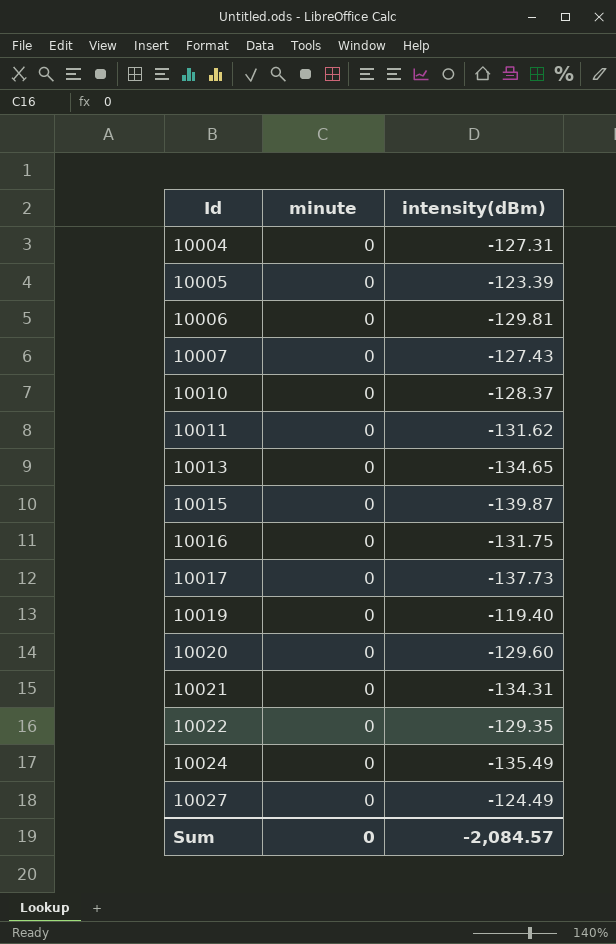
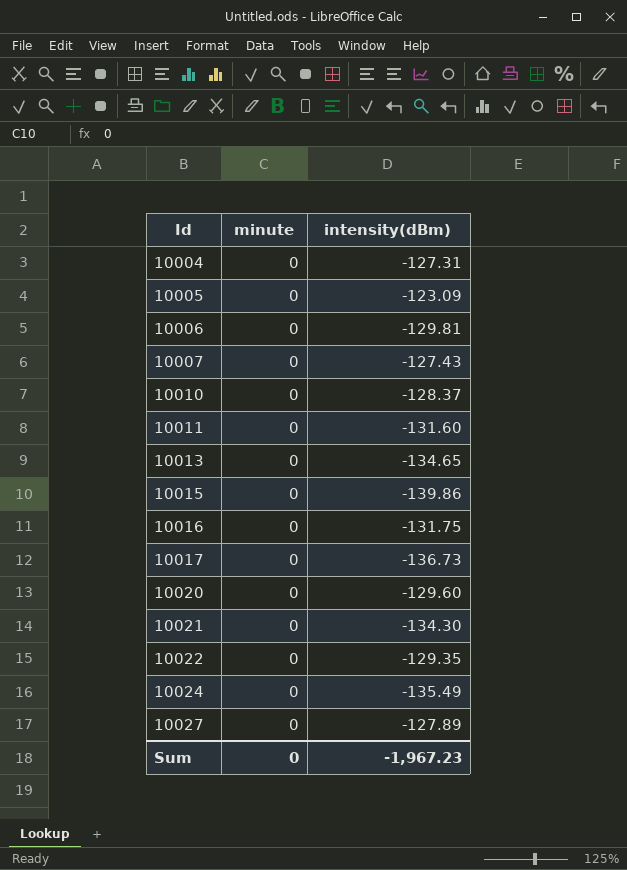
row 10019: 0 | -119.40 -> none
10005 | intensity(dBm): -123.39 -> -123.09
10011 | intensity(dBm): -131.62 -> -131.60
10015 | intensity(dBm): -139.87 -> -139.86
10017 | intensity(dBm): -137.73 -> -136.73
10021 | intensity(dBm): -134.31 -> -134.30
10027 | intensity(dBm): -124.49 -> -127.89
Sum | intensity(dBm): -2,084.57 -> -1,967.23

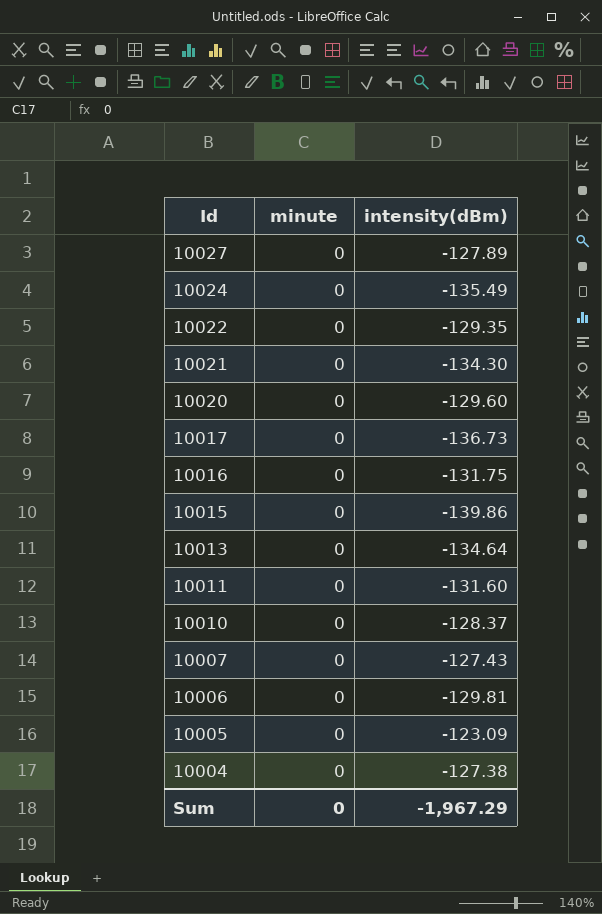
row order: Id ascending -> Id descending
10013 | intensity(dBm): -134.65 -> -134.64
10004 | intensity(dBm): -127.31 -> -127.38
Sum | intensity(dBm): -1,967.23 -> -1,967.29

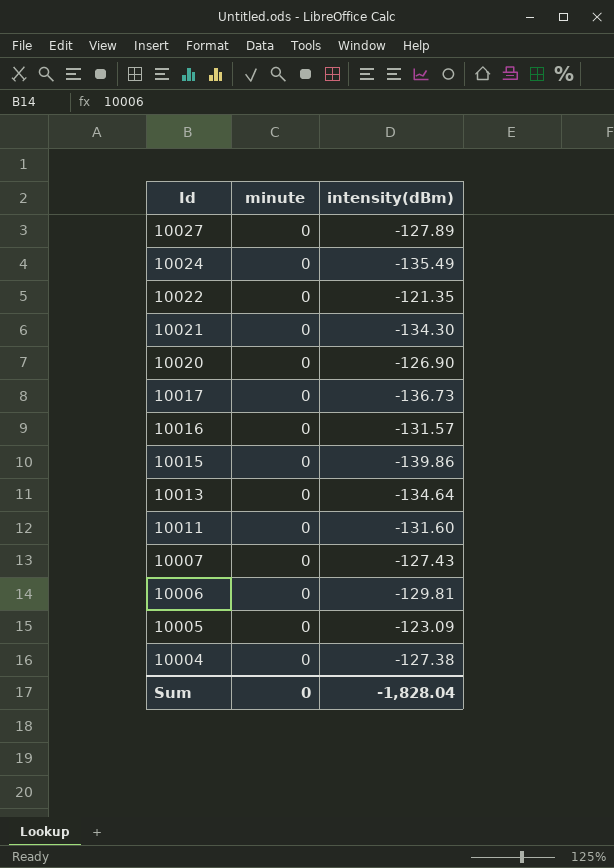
row 10010: 0 | -128.37 -> none
10022 | intensity(dBm): -129.35 -> -121.35
10020 | intensity(dBm): -129.60 -> -126.90
10016 | intensity(dBm): -131.75 -> -131.57
Sum | intensity(dBm): -1,967.29 -> -1,828.04

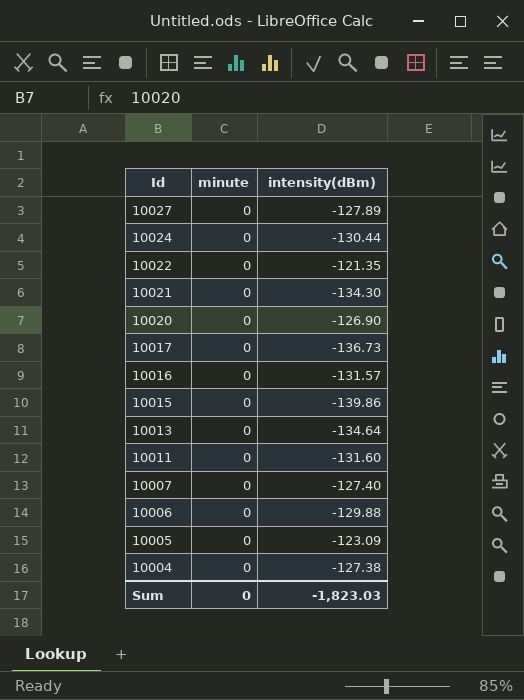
10024 | intensity(dBm): -135.49 -> -130.44
10007 | intensity(dBm): -127.43 -> -127.40
10006 | intensity(dBm): -129.81 -> -129.88
Sum | intensity(dBm): -1,828.04 -> -1,823.03

